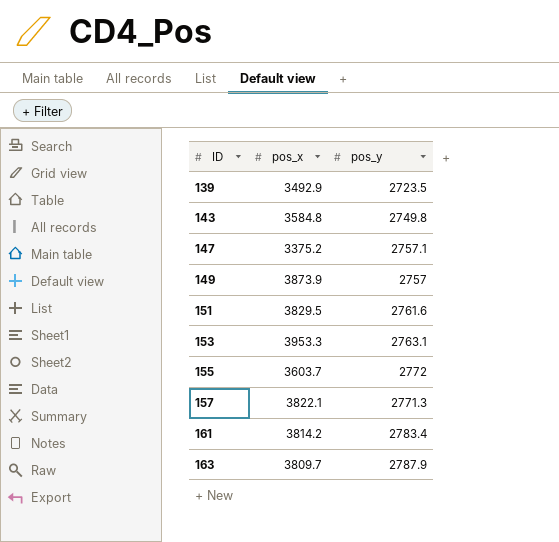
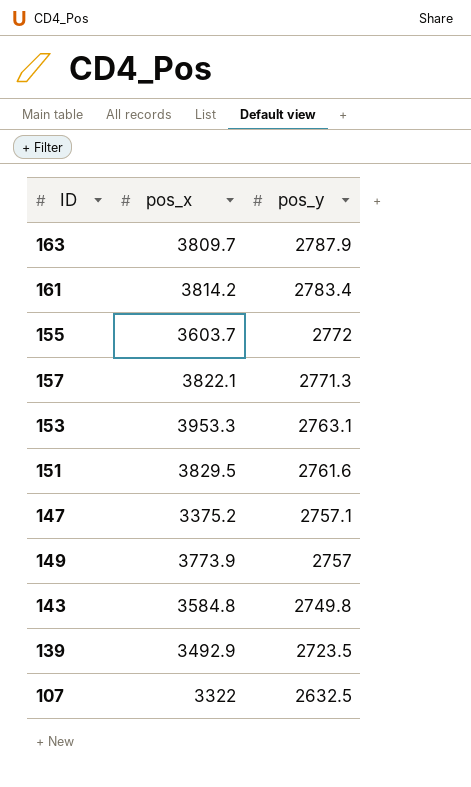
row order: ID ascending -> pos_y descending
149 | pos_x: 3873.9 -> 3773.9
row 107: none -> 3322 | 2632.5

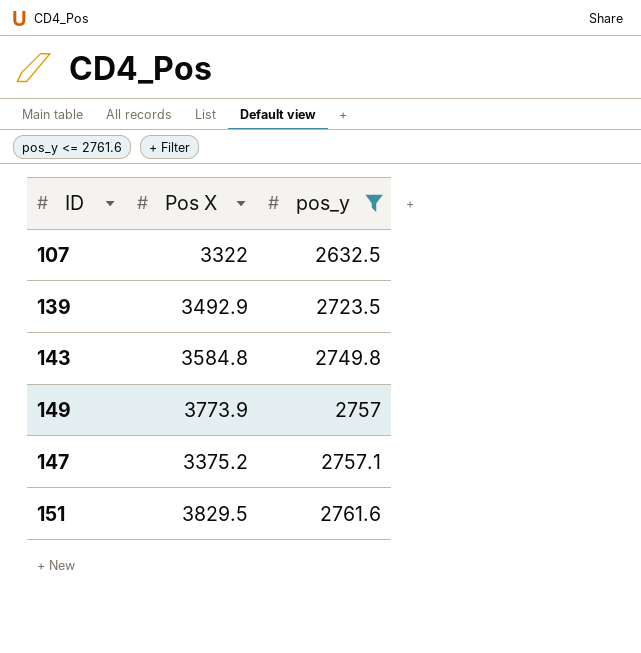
filter: none -> pos_y <= 2761.6
row order: pos_y descending -> pos_y ascending
column name: pos_x -> Pos X

